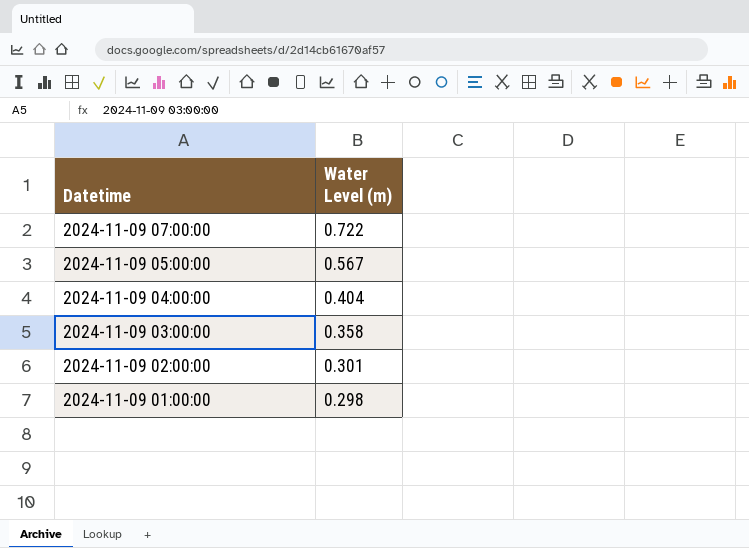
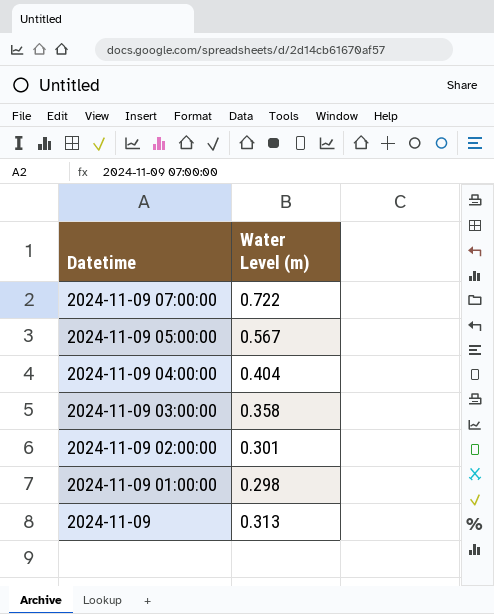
row 2024-11-09: none -> 0.313

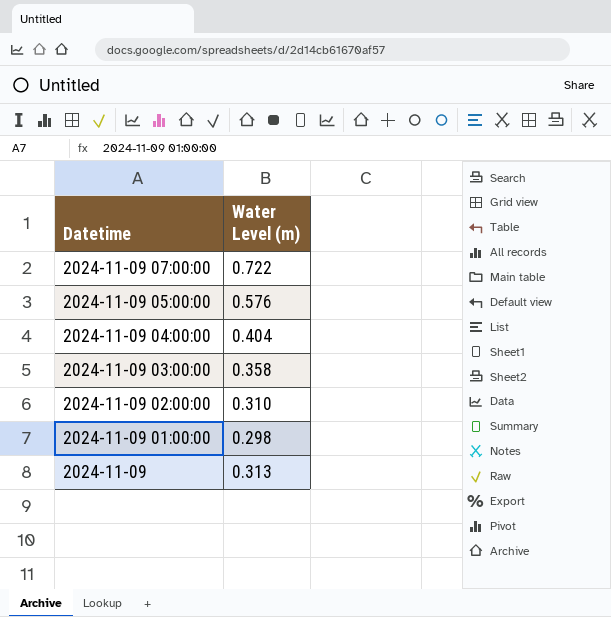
2024-11-09 05:00:00 | Water Level (m): 0.567 -> 0.576
2024-11-09 02:00:00 | Water Level (m): 0.301 -> 0.310

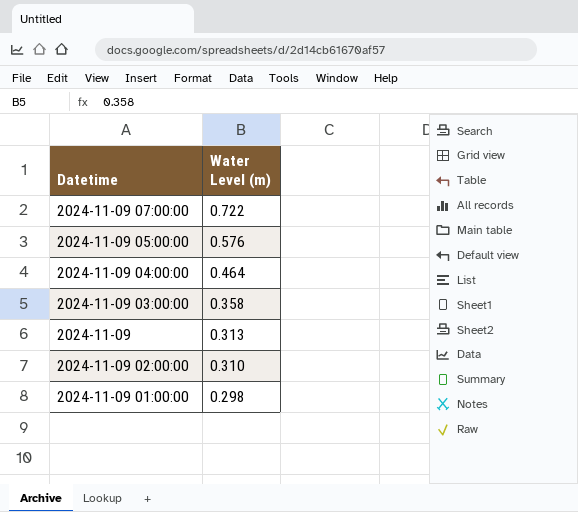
row order: Datetime descending -> Water Level (m) descending
2024-11-09 04:00:00 | Water Level (m): 0.404 -> 0.464

